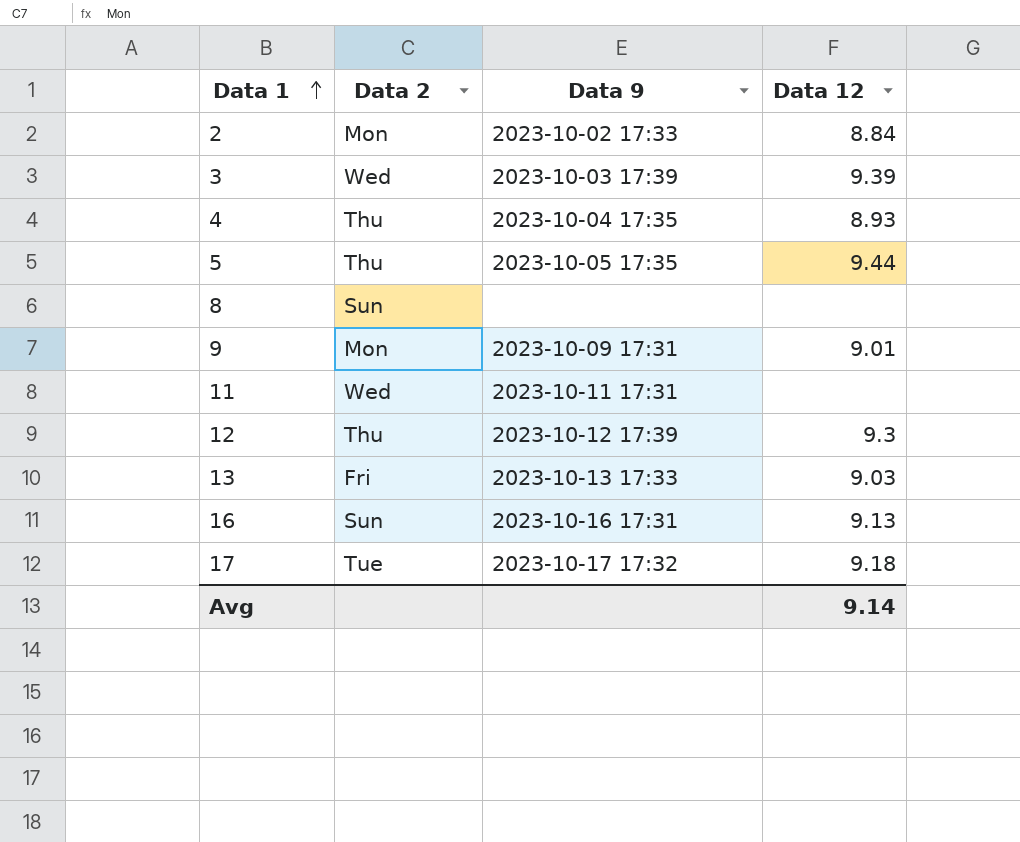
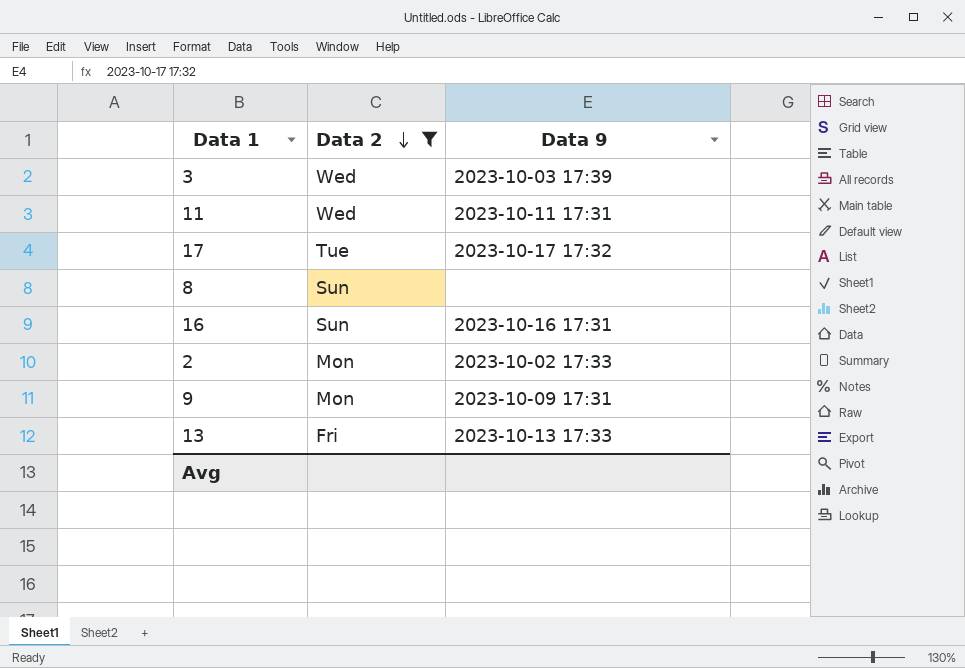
filter: none -> Data 2 != Thu
row order: Data 1 ascending -> Data 2 descending
column Data 12 | position: 4 -> none

